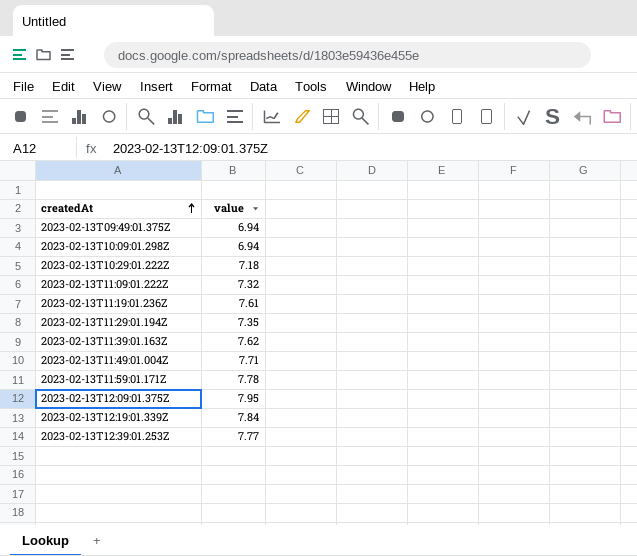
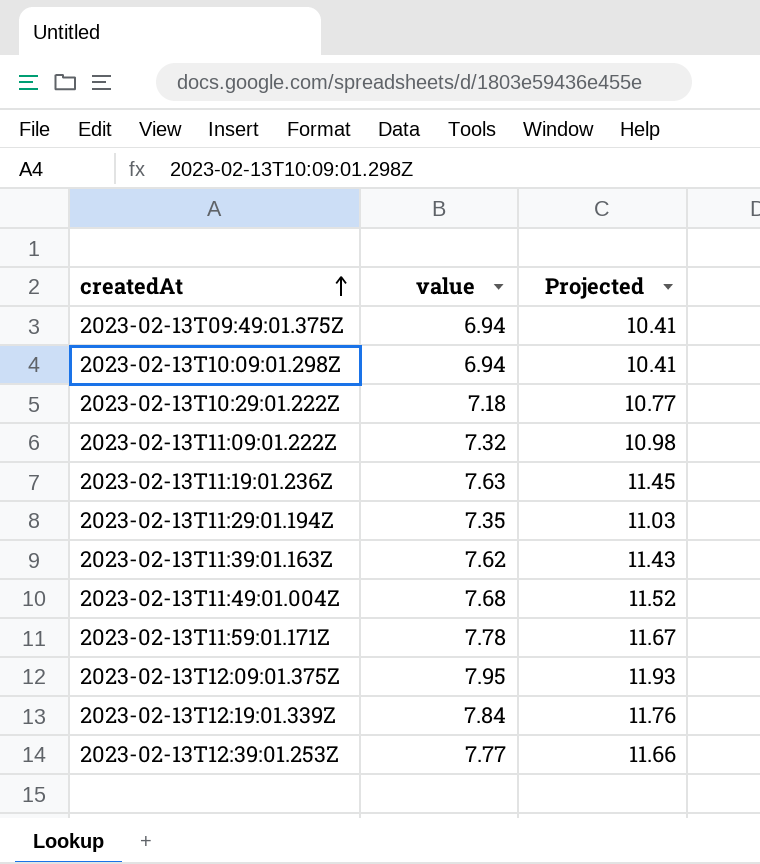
column Projected | formula: none -> [value] * 1.5
2023-02-13T11:19:01.236Z | value: 7.61 -> 7.63
2023-02-13T11:49:01.004Z | value: 7.71 -> 7.68

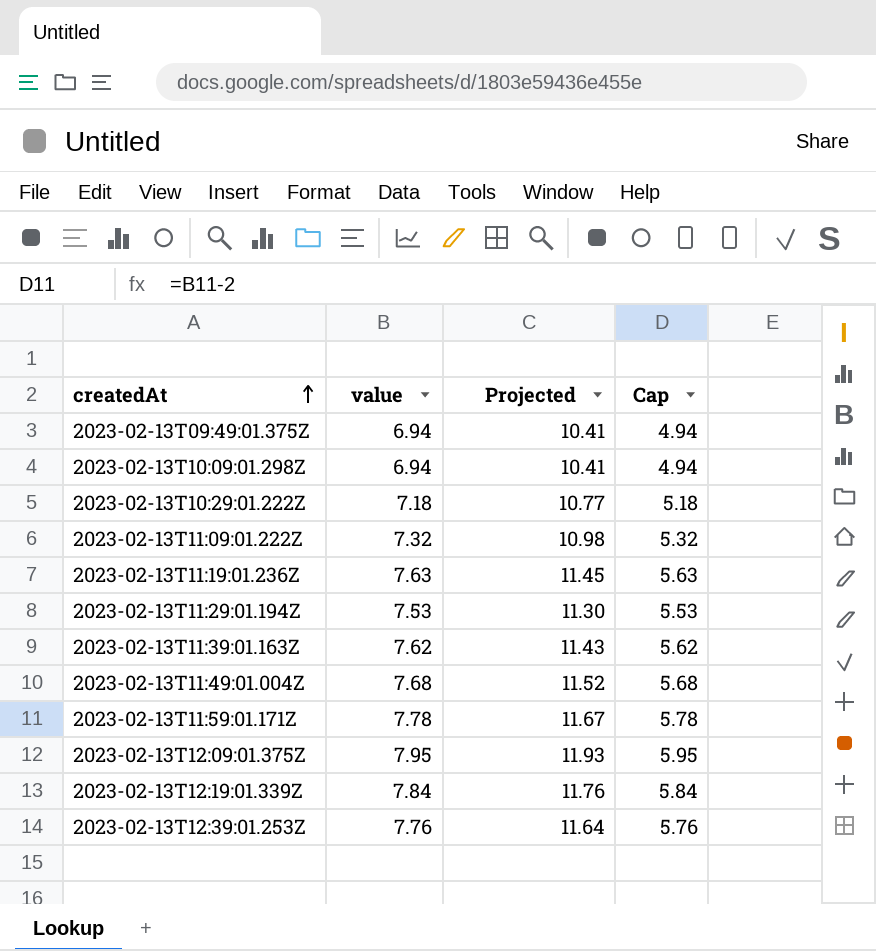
column Cap | formula: none -> [value] - 2
2023-02-13T11:29:01.194Z | value: 7.35 -> 7.53
2023-02-13T11:29:01.194Z | Projected: 11.03 -> 11.30
2023-02-13T12:39:01.253Z | value: 7.77 -> 7.76
2023-02-13T12:39:01.253Z | Projected: 11.66 -> 11.64

